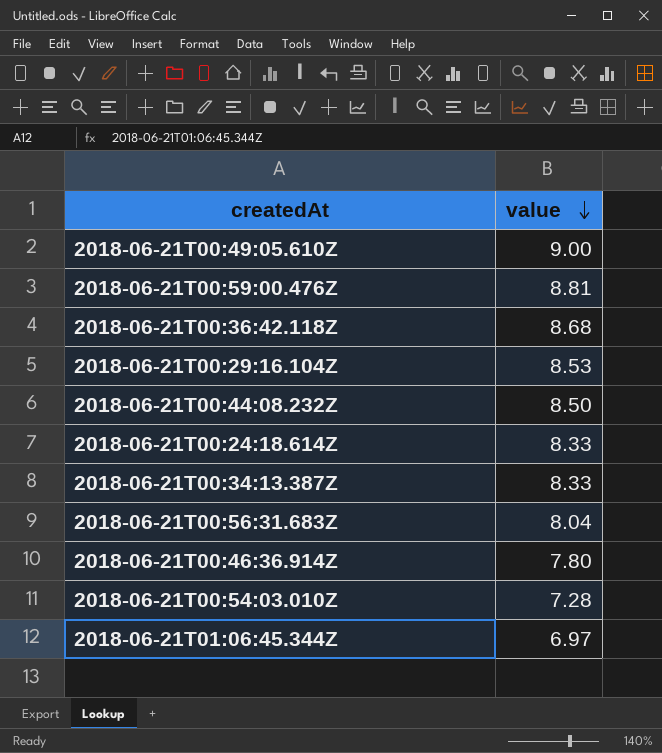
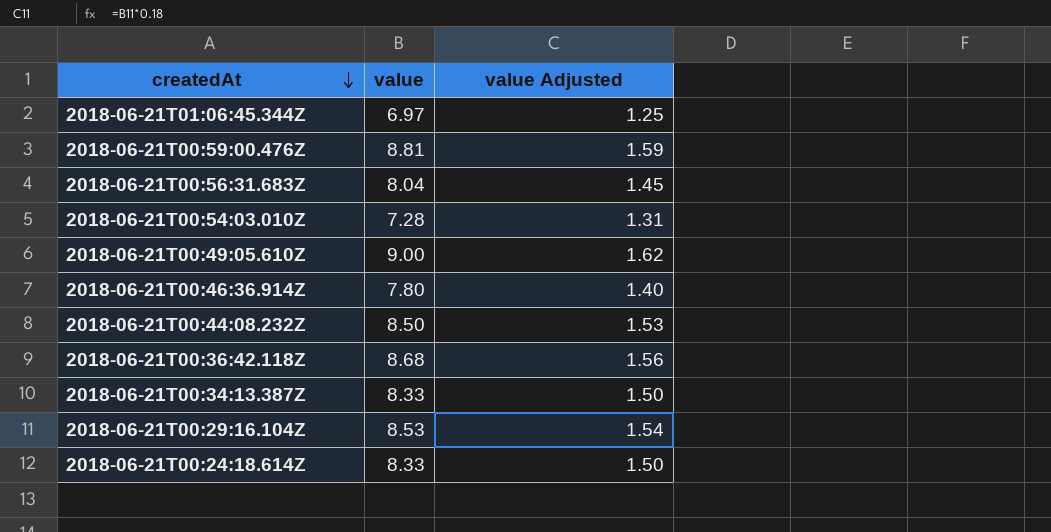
row order: value descending -> createdAt descending
column value Adjusted | formula: none -> [value] * 0.18

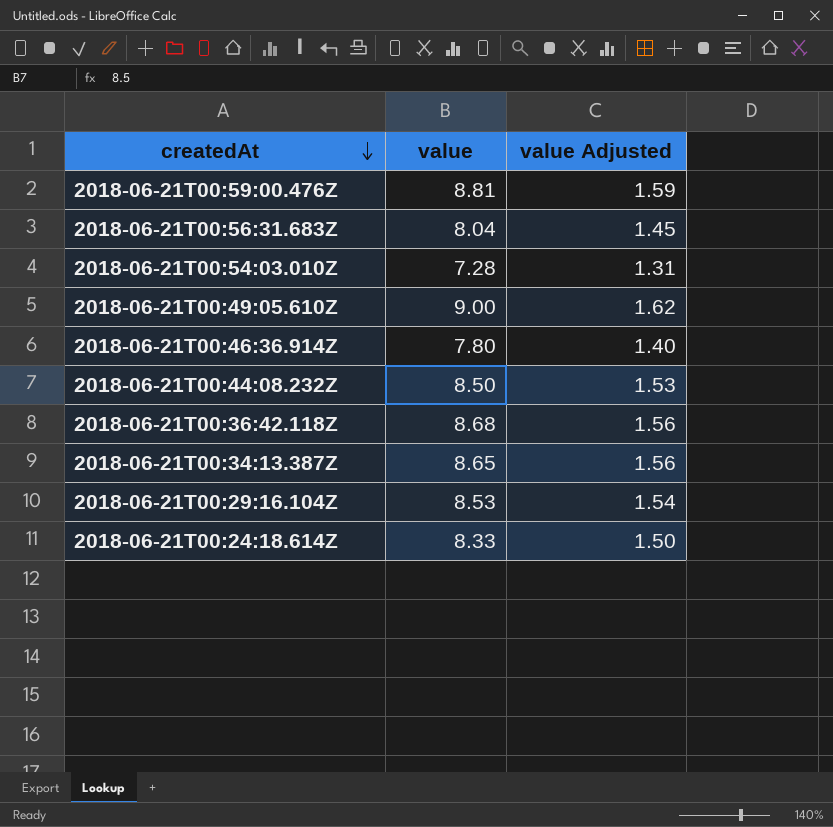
row 2018-06-21T01:06:45.344Z: 6.97 | 1.25 -> none
2018-06-21T00:34:13.387Z | value: 8.33 -> 8.65
2018-06-21T00:34:13.387Z | value Adjusted: 1.50 -> 1.56

